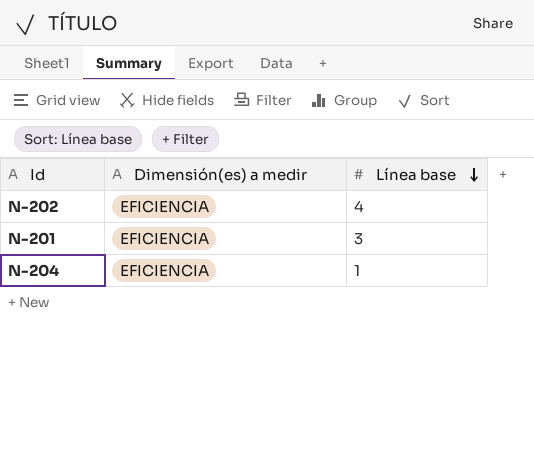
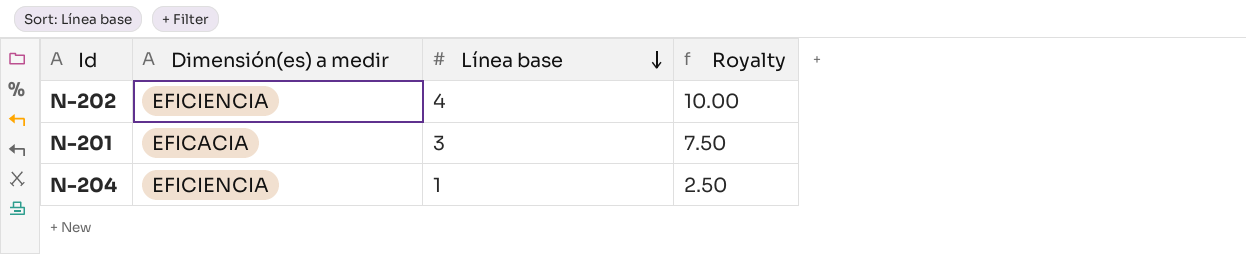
column Royalty | formula: none -> [Línea base] * 2.5
N-201 | Dimensión(es) a medir: EFICIENCIA -> EFICACIA

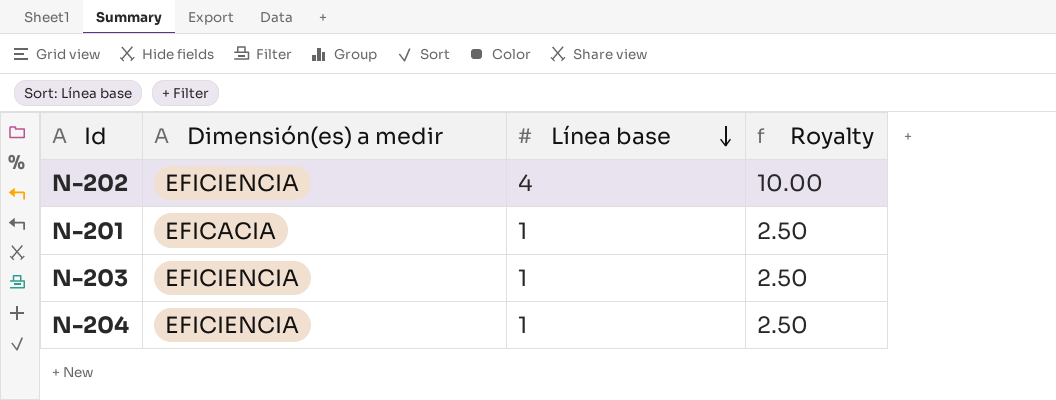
N-201 | Línea base: 3 -> 1
N-201 | Royalty: 7.50 -> 2.50
row N-203: none -> EFICIENCIA | 1 | 2.50

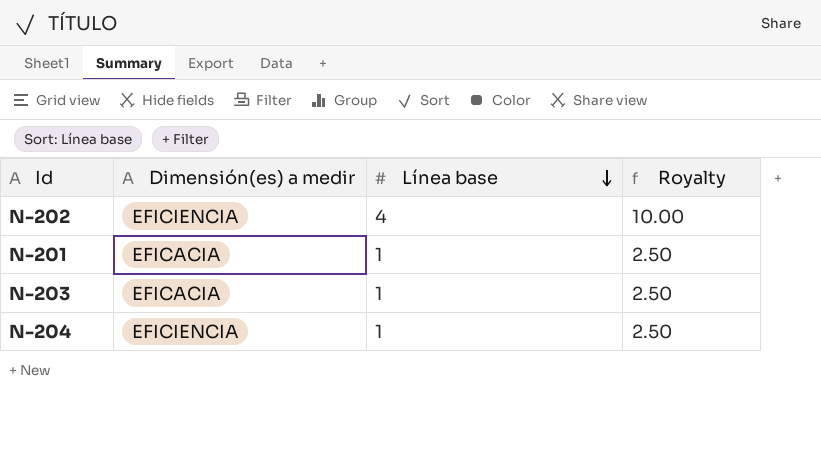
N-203 | Dimensión(es) a medir: EFICIENCIA -> EFICACIA

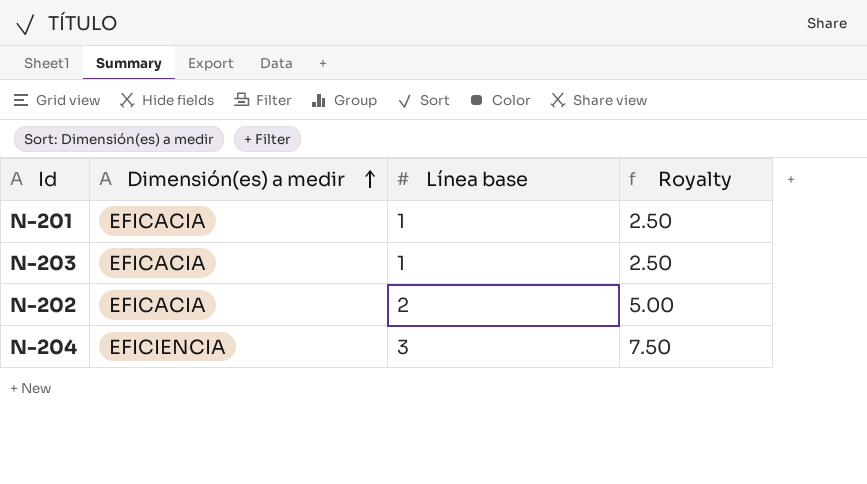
row order: Línea base descending -> Dimensión(es) a medir ascending
N-202 | Dimensión(es) a medir: EFICIENCIA -> EFICACIA
N-202 | Línea base: 4 -> 2
N-202 | Royalty: 10.00 -> 5.00
N-204 | Línea base: 1 -> 3
N-204 | Royalty: 2.50 -> 7.50

